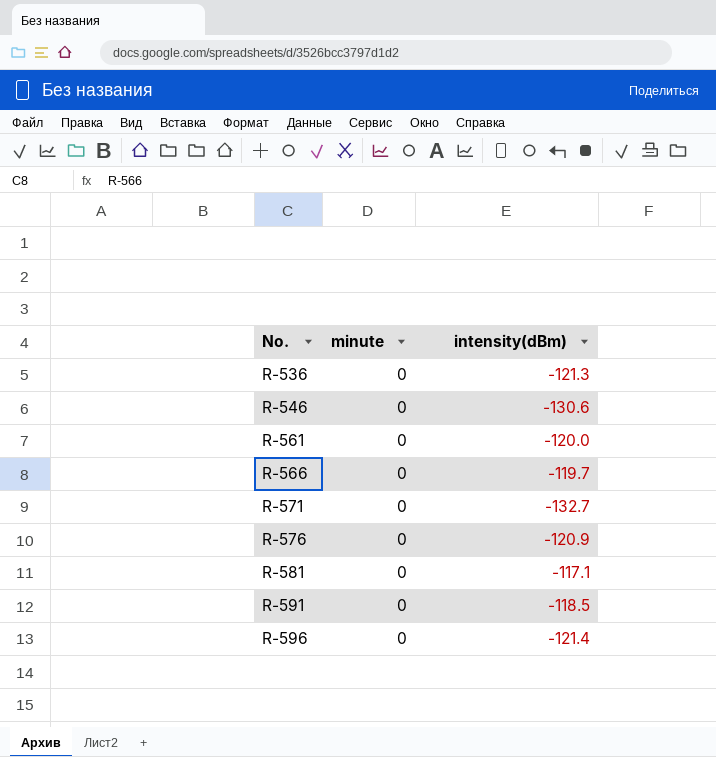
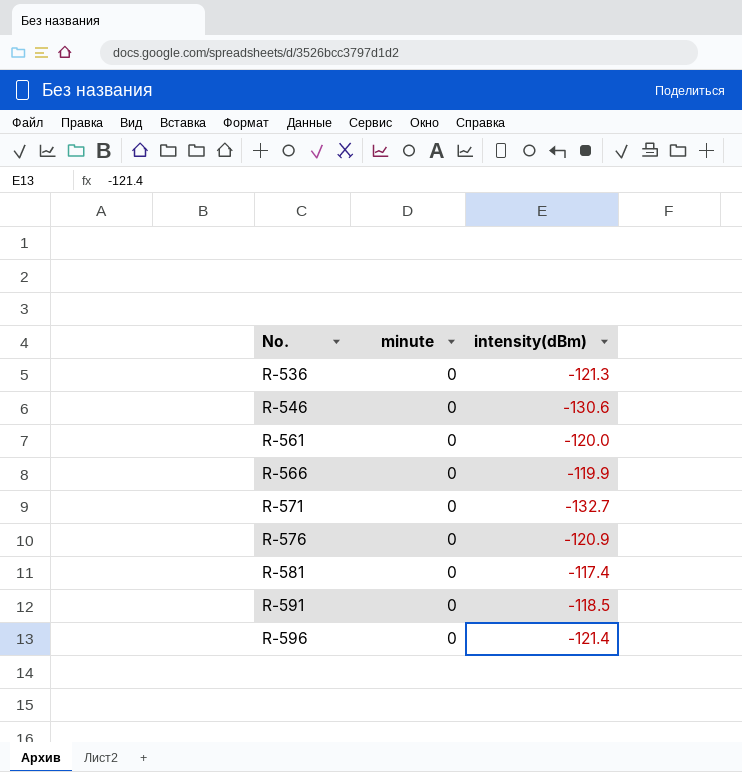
R-566 | intensity(dBm): -119.7 -> -119.9
R-581 | intensity(dBm): -117.1 -> -117.4

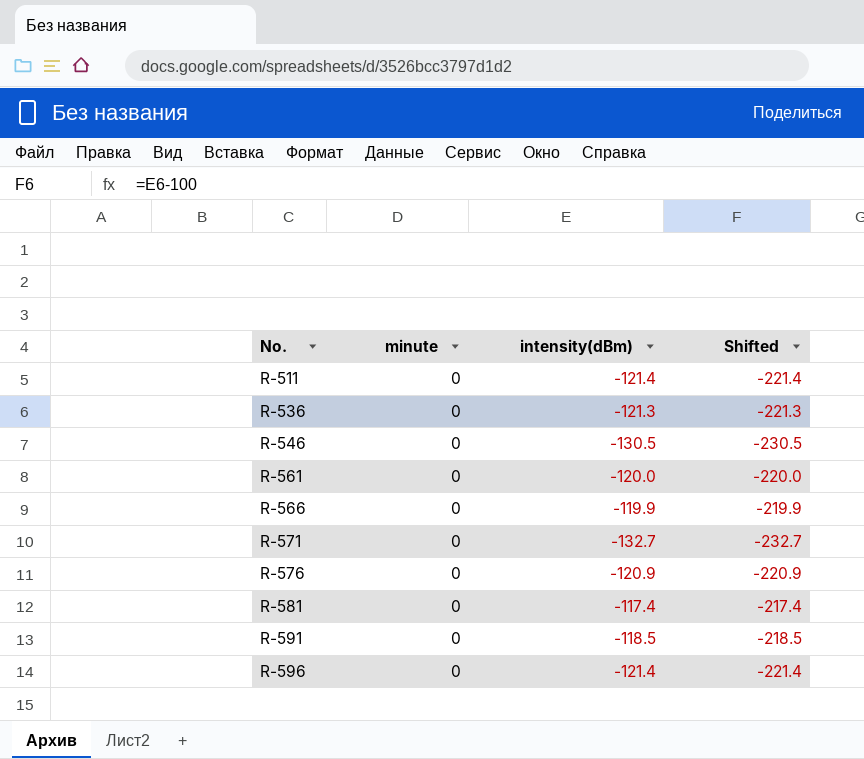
column Shifted | formula: none -> [intensity(dBm)] - 100
row R-511: none -> 0 | -121.4 | -221.4
R-546 | intensity(dBm): -130.6 -> -130.5

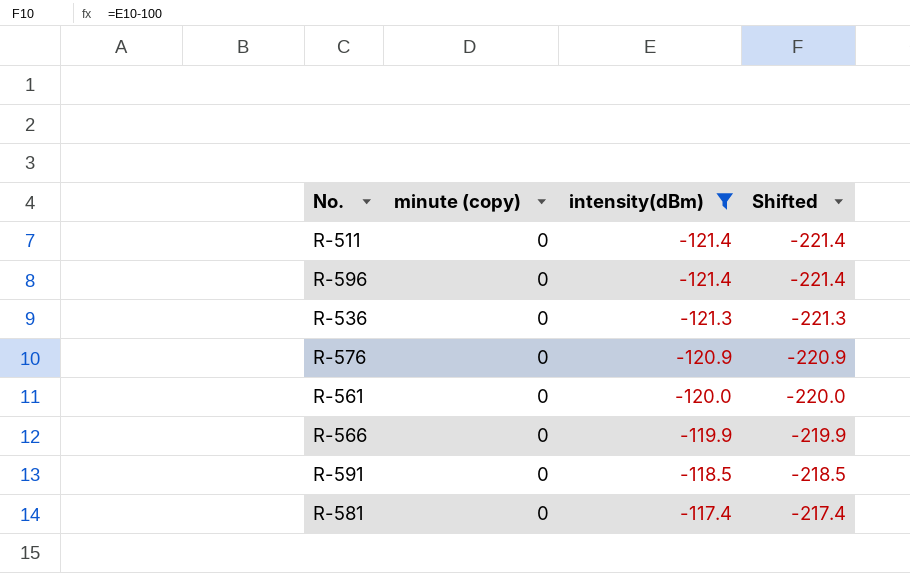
filter: none -> intensity(dBm) >= -121.4
row order: No. ascending -> intensity(dBm) ascending
column name: minute -> minute (copy)

